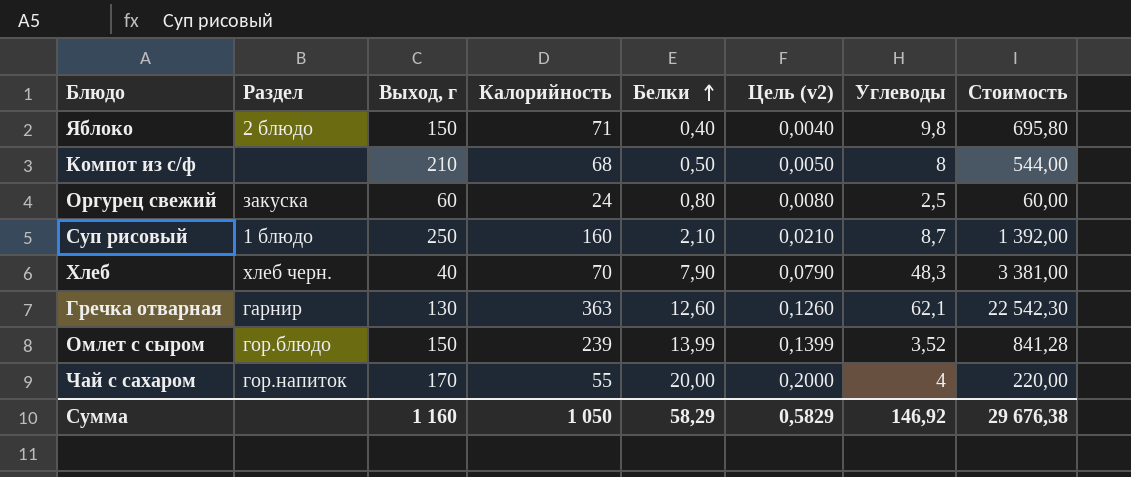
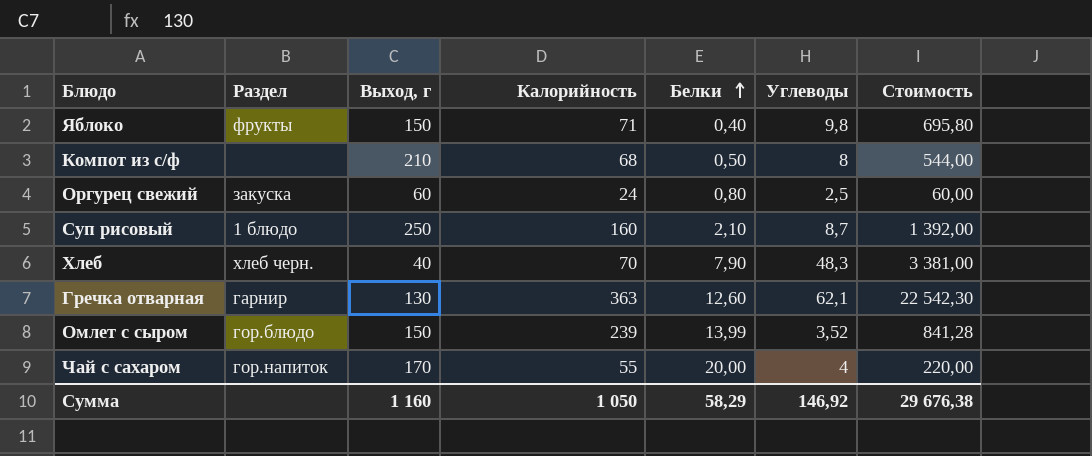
column Цель (v2) | formula: [Белки] * 0,01 -> none
Яблоко | Раздел: 2 блюдо -> фрукты

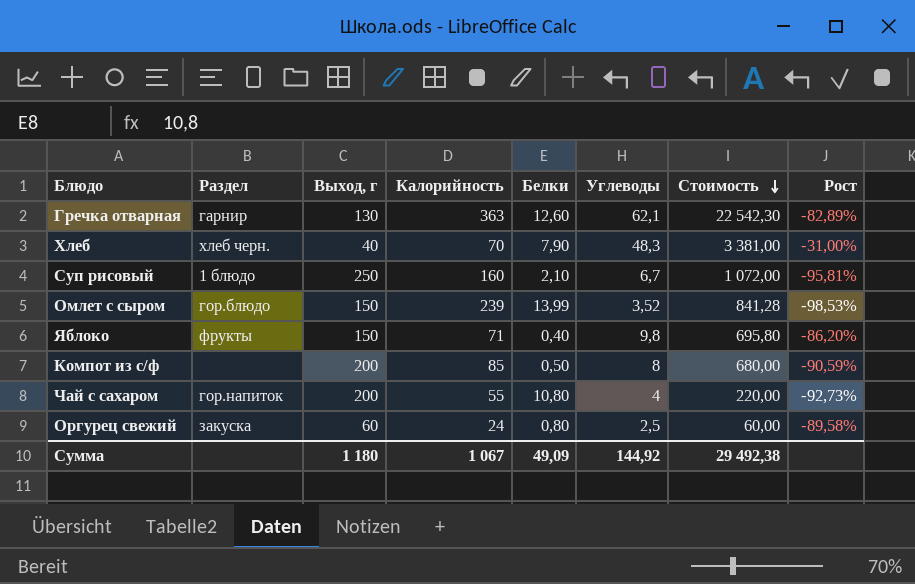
row order: Белки ascending -> Стоимость descending
column Рост | formula: none -> ([Углеводы] - [Калорийность]) / [Калорийность]
Суп рисовый | Углеводы: 8,7 -> 6,7
Суп рисовый | Стоимость: 1 392,00 -> 1 072,00
Компот из с/ф | Выход, г: 210 -> 200
Компот из с/ф | Калорийность: 68 -> 85
Компот из с/ф | Стоимость: 544,00 -> 680,00
Чай с сахаром | Выход, г: 170 -> 200
Чай с сахаром | Белки: 20,00 -> 10,80
Сумма | Выход, г: 1 160 -> 1 180
Сумма | Калорийность: 1 050 -> 1 067
Сумма | Белки: 58,29 -> 49,09
Сумма | Углеводы: 146,92 -> 144,92
Сумма | Стоимость: 29 676,38 -> 29 492,38

